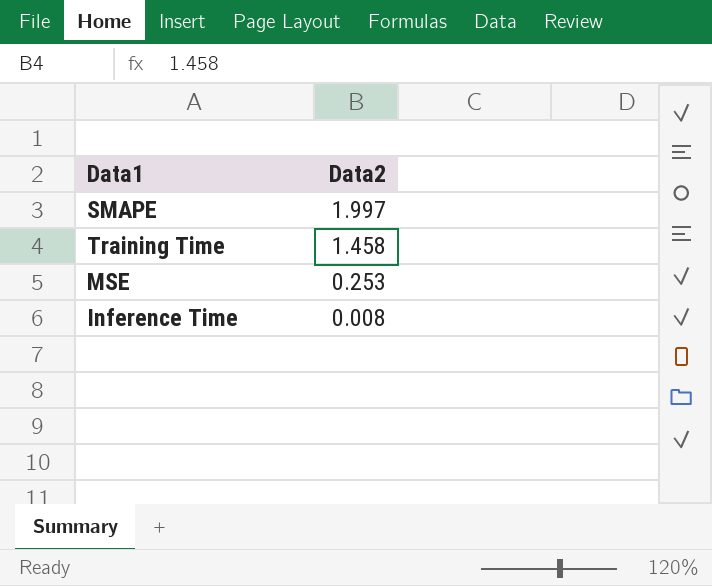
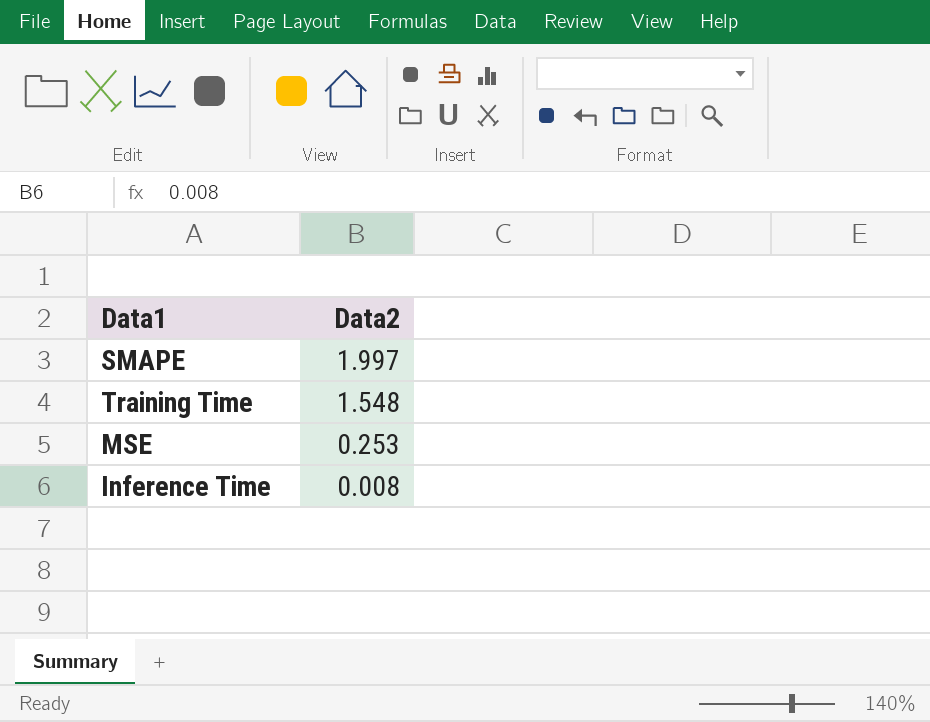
Training Time | Data2: 1.458 -> 1.548

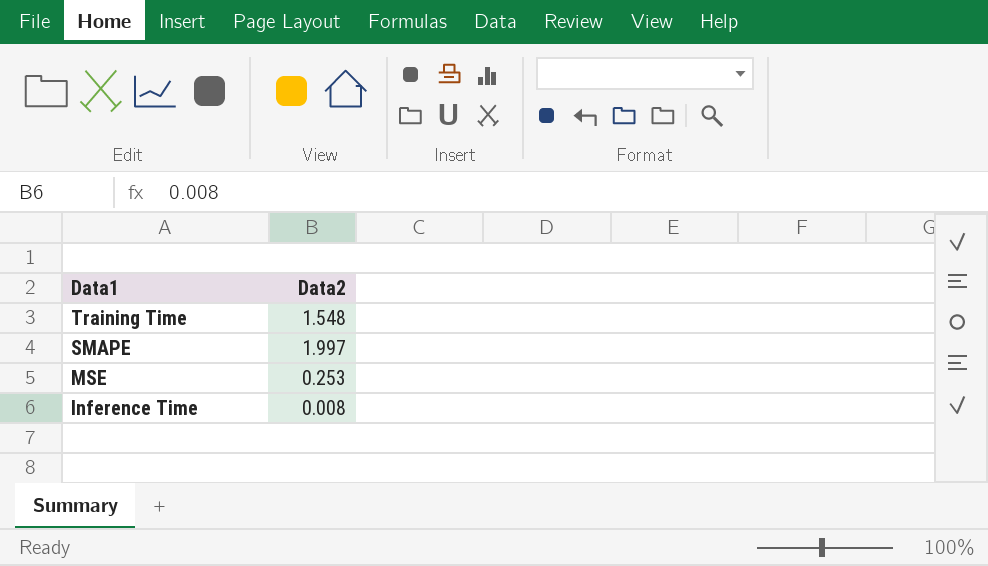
row order: Data2 descending -> Data1 descending

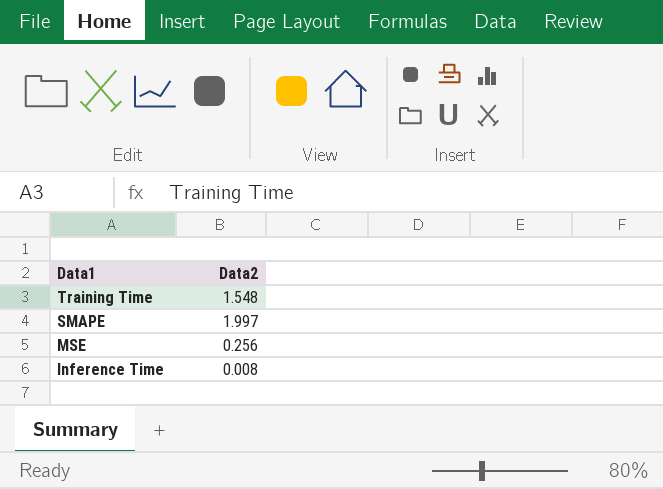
MSE | Data2: 0.253 -> 0.256

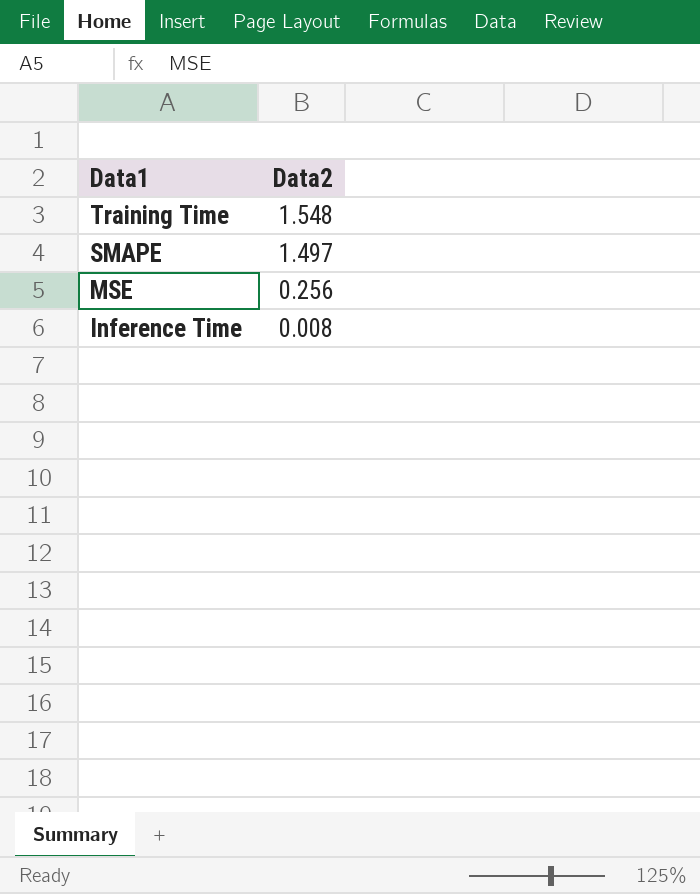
SMAPE | Data2: 1.997 -> 1.497

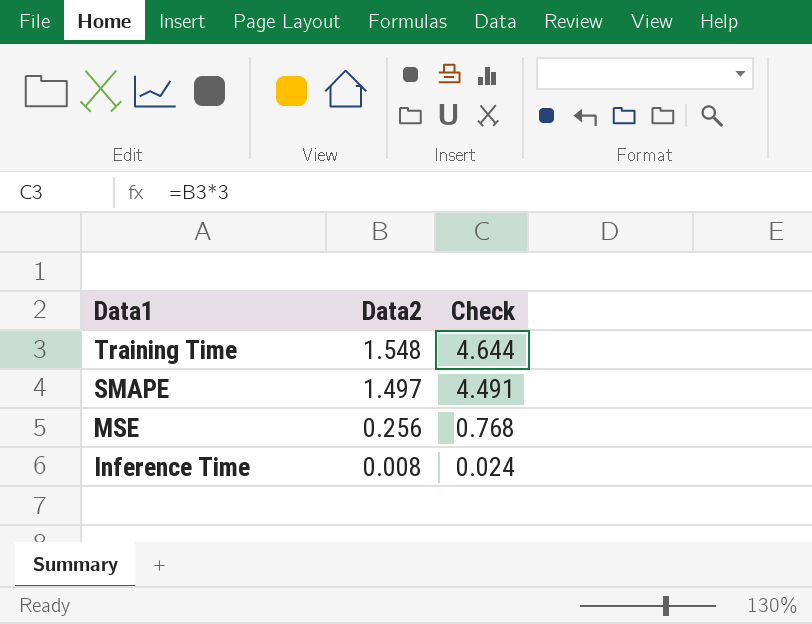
column Check | formula: none -> [Data2] * 3

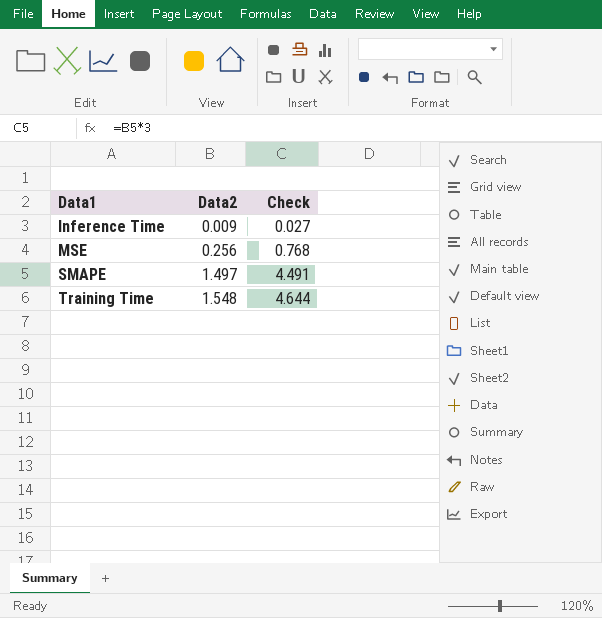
row order: Data1 descending -> Data1 ascending
Inference Time | Data2: 0.008 -> 0.009
Inference Time | Check: 0.024 -> 0.027

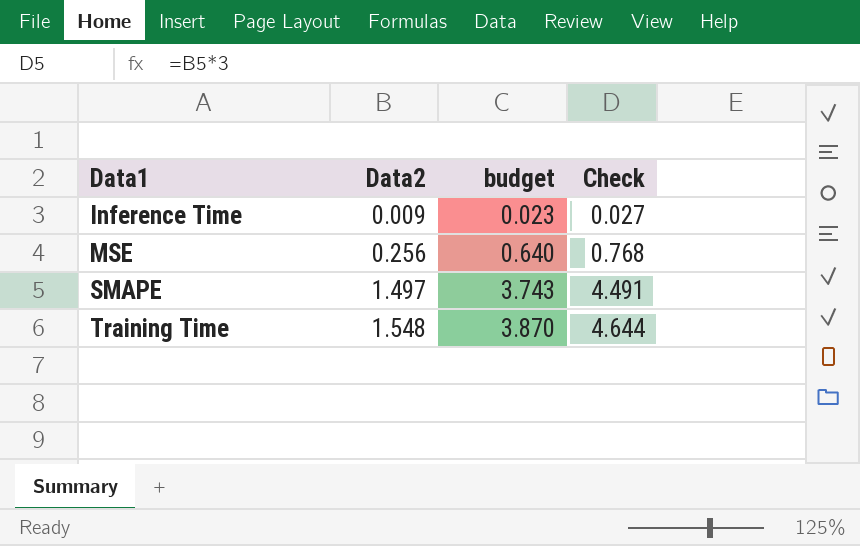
column budget | formula: none -> [Data2] * 2.5

